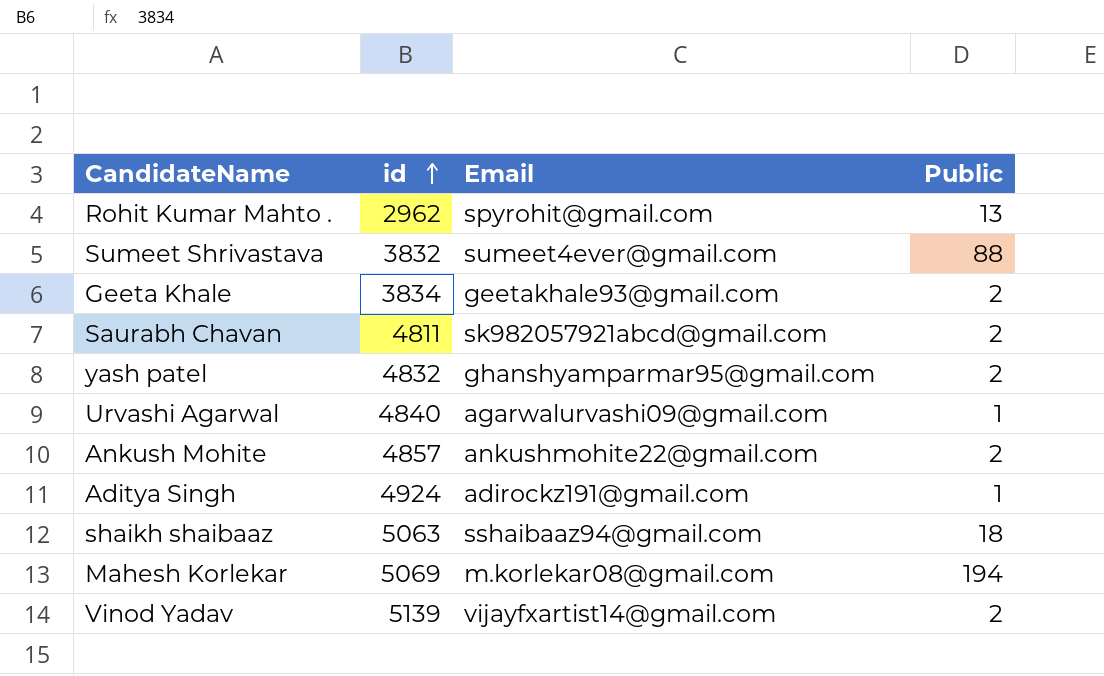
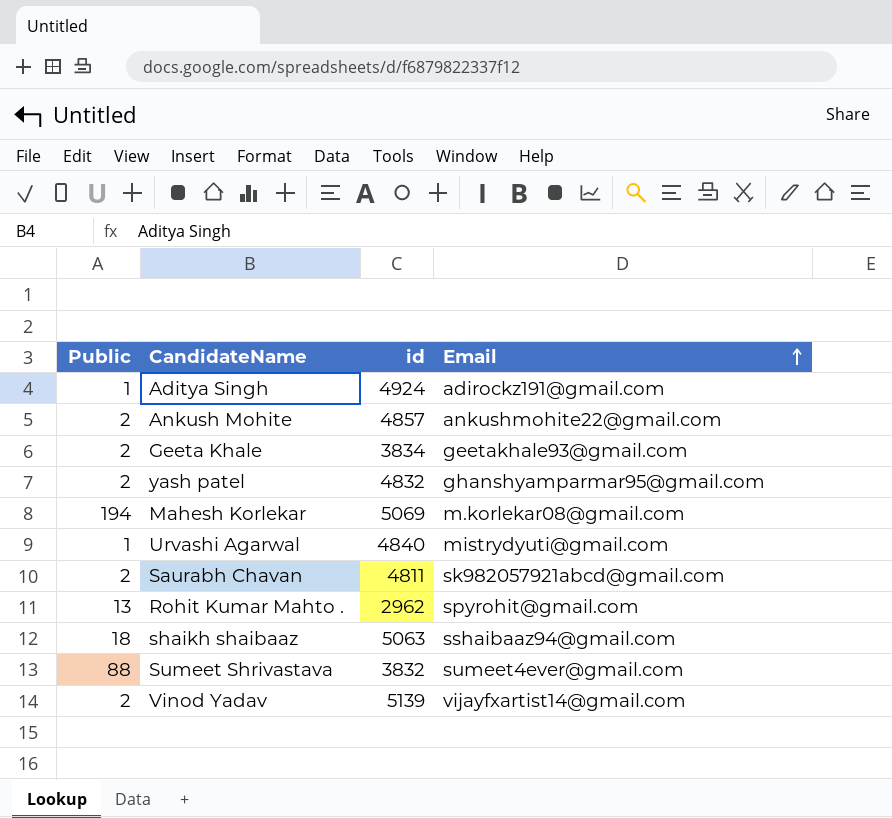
row order: id ascending -> Email ascending
column Public | position: 4 -> 1
Urvashi Agarwal | Email: agarwalurvashi09@gmail.com -> mistrydyuti@gmail.com

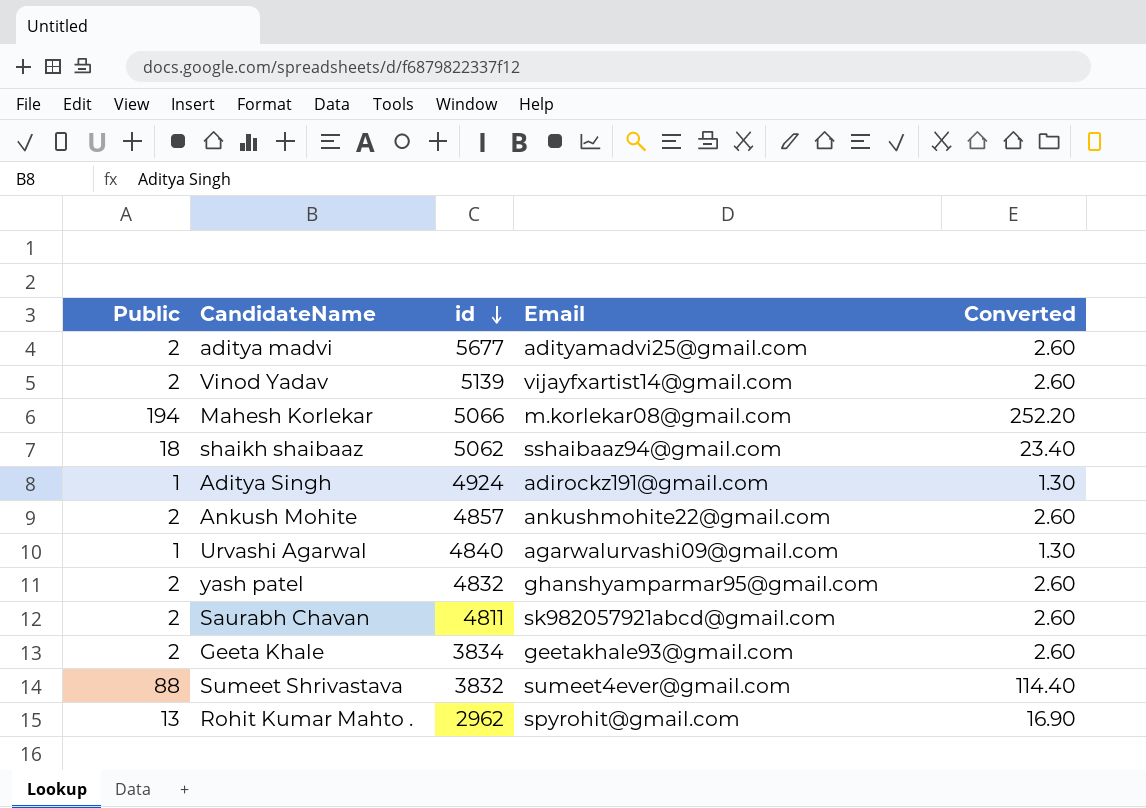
row order: Email ascending -> id descending
column Converted | formula: none -> [Public] * 1.3
row aditya madvi: none -> 2 | 5677 | adityamadvi25@gmail.com | 2.60
Mahesh Korlekar | id: 5069 -> 5066
shaikh shaibaaz | id: 5063 -> 5062
Urvashi Agarwal | Email: mistrydyuti@gmail.com -> agarwalurvashi09@gmail.com

